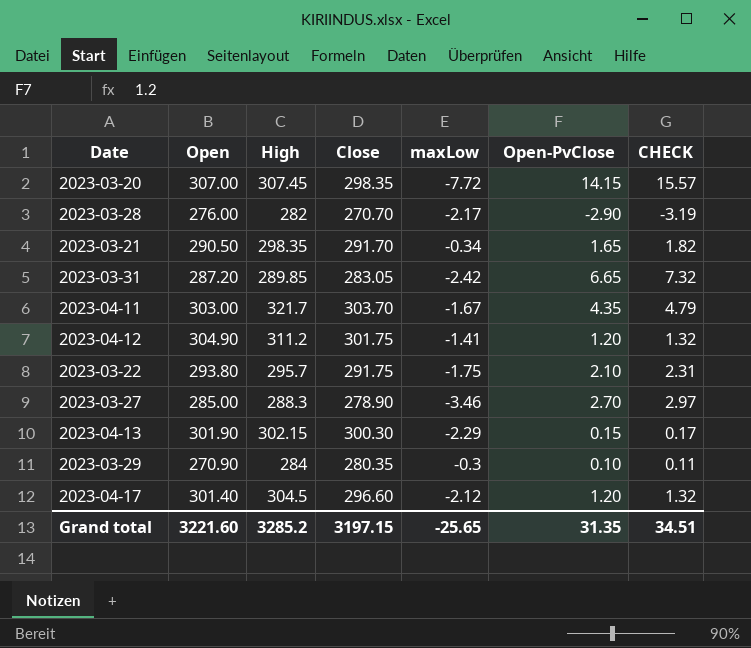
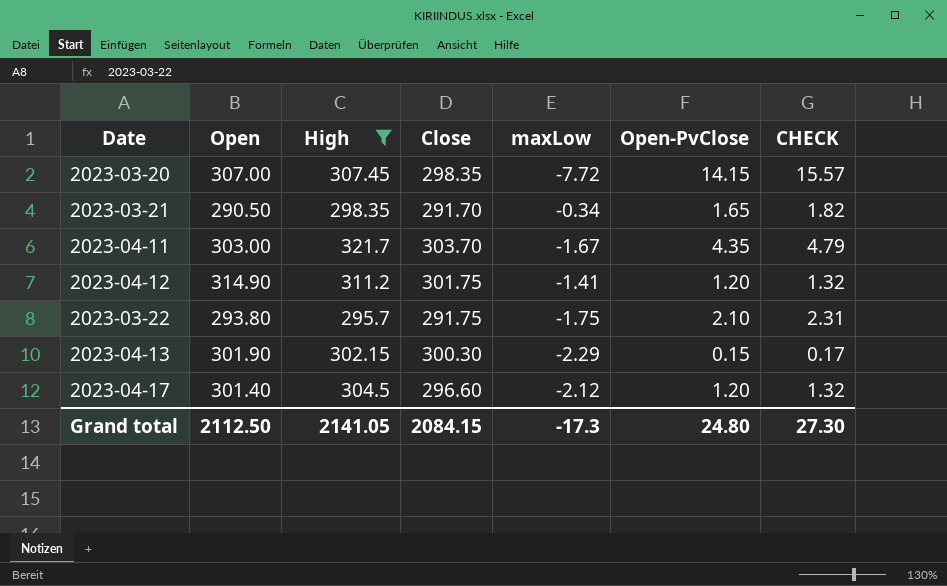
filter: none -> High >= 295.7
2023-04-12 | Open: 304.90 -> 314.90
Grand total | Open: 3221.60 -> 2112.50
Grand total | High: 3285.2 -> 2141.05
Grand total | Close: 3197.15 -> 2084.15
Grand total | maxLow: -25.65 -> -17.3
Grand total | Open-PvClose: 31.35 -> 24.80
Grand total | CHECK: 34.51 -> 27.30

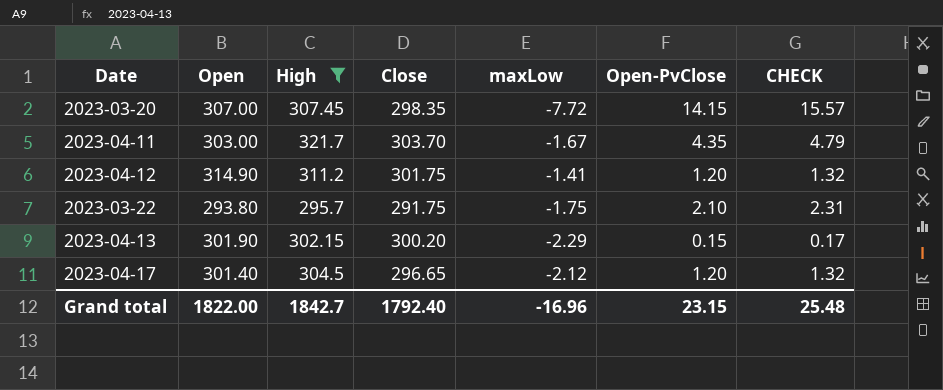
row 2023-03-21: 290.50 | 298.35 | 291.70 | -0.34 | 1.65 | 1.82 -> none
2023-04-13 | Close: 300.30 -> 300.20
2023-04-17 | Close: 296.60 -> 296.65
Grand total | Open: 2112.50 -> 1822.00
Grand total | High: 2141.05 -> 1842.7
Grand total | Close: 2084.15 -> 1792.40
Grand total | maxLow: -17.3 -> -16.96
Grand total | Open-PvClose: 24.80 -> 23.15
Grand total | CHECK: 27.30 -> 25.48

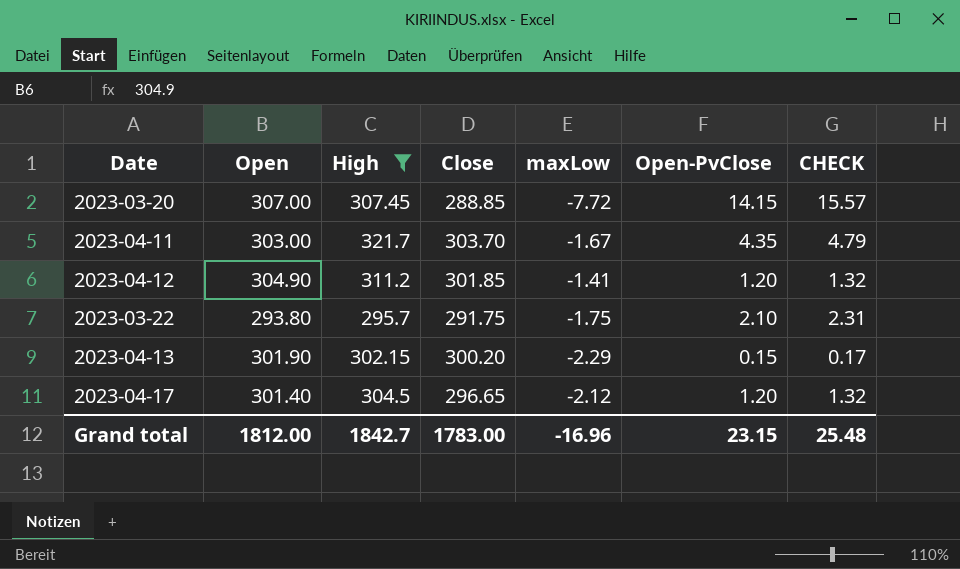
2023-03-20 | Close: 298.35 -> 288.85
2023-04-12 | Open: 314.90 -> 304.90
2023-04-12 | Close: 301.75 -> 301.85
Grand total | Open: 1822.00 -> 1812.00
Grand total | Close: 1792.40 -> 1783.00

